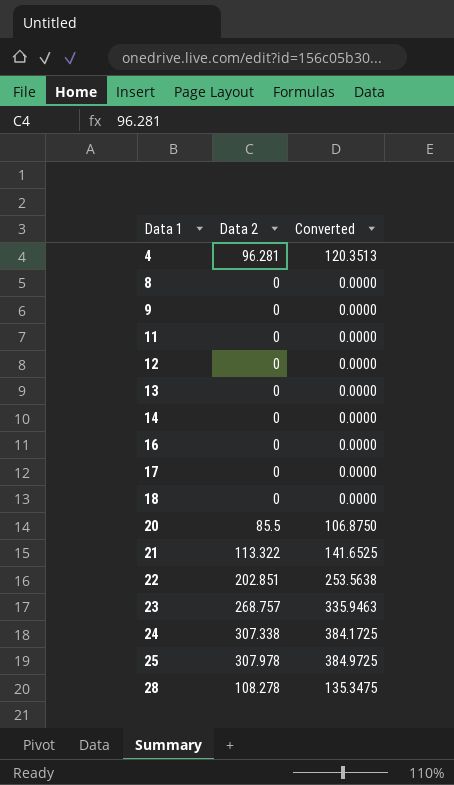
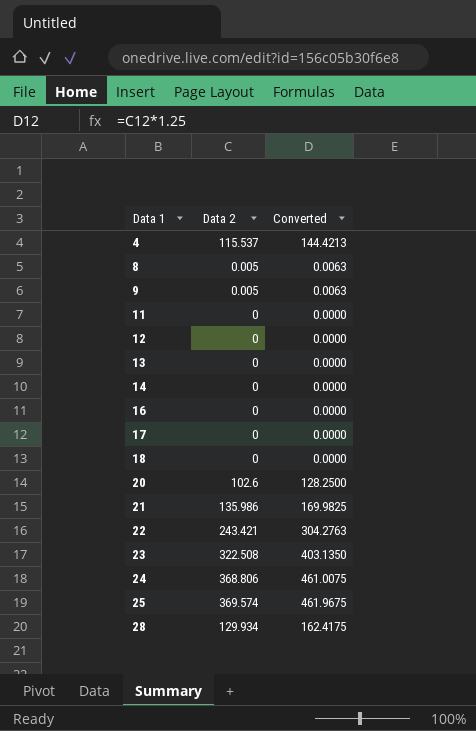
4 | Data 2: 96.281 -> 115.537
4 | Converted: 120.3513 -> 144.4213
8 | Data 2: 0 -> 0.005
8 | Converted: 0.0000 -> 0.0063
9 | Data 2: 0 -> 0.005
9 | Converted: 0.0000 -> 0.0063
20 | Data 2: 85.5 -> 102.6
20 | Converted: 106.8750 -> 128.2500
21 | Data 2: 113.322 -> 135.986
21 | Converted: 141.6525 -> 169.9825
22 | Data 2: 202.851 -> 243.421
22 | Converted: 253.5638 -> 304.2763
23 | Data 2: 268.757 -> 322.508
23 | Converted: 335.9463 -> 403.1350
24 | Data 2: 307.338 -> 368.806
24 | Converted: 384.1725 -> 461.0075
25 | Data 2: 307.978 -> 369.574
25 | Converted: 384.9725 -> 461.9675
28 | Data 2: 108.278 -> 129.934
28 | Converted: 135.3475 -> 162.4175

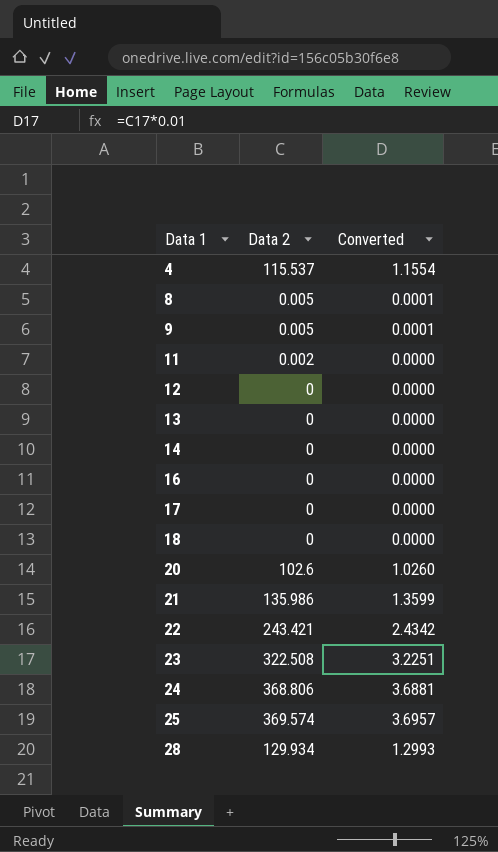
column Converted | formula: [Data 2] * 1.25 -> [Data 2] * 0.01
11 | Data 2: 0 -> 0.002

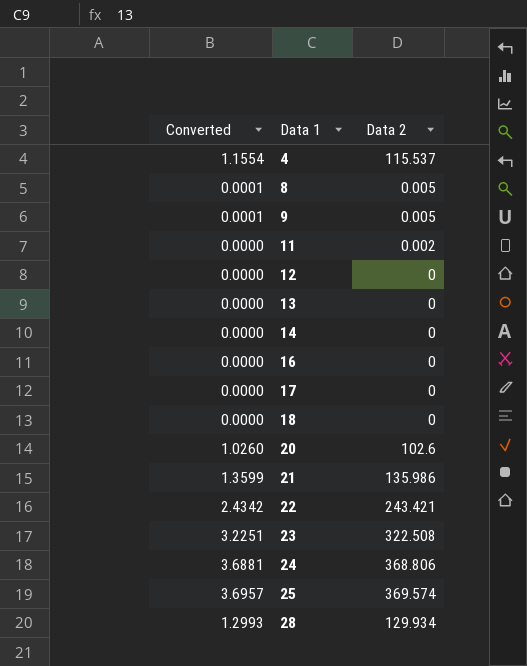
column Converted | position: 3 -> 1

